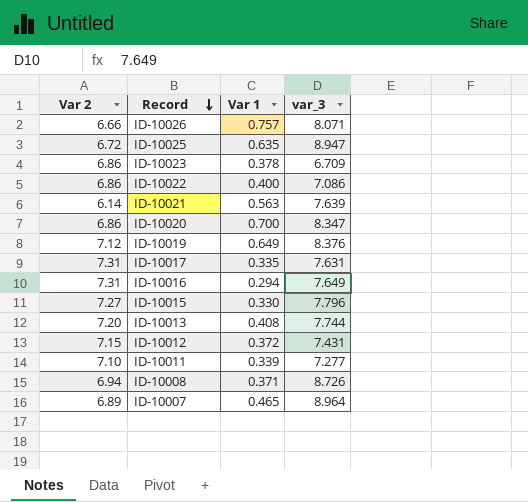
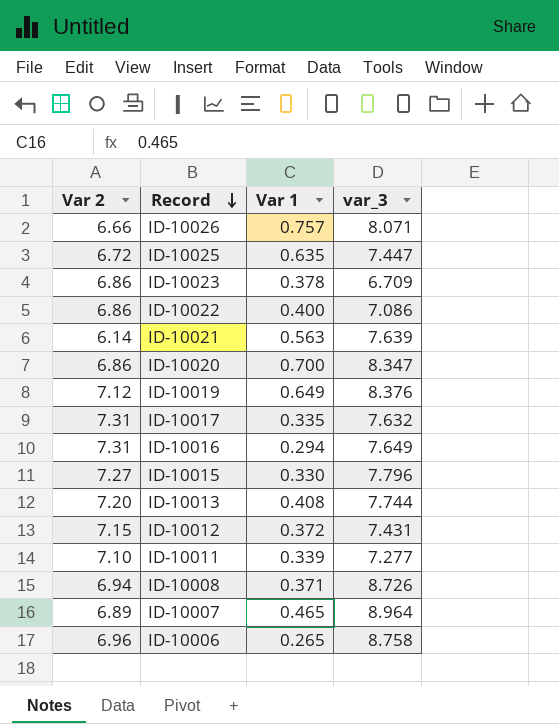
ID-10025 | var_3: 8.947 -> 7.447
ID-10017 | var_3: 7.631 -> 7.632
row ID-10006: none -> 6.96 | 0.265 | 8.758

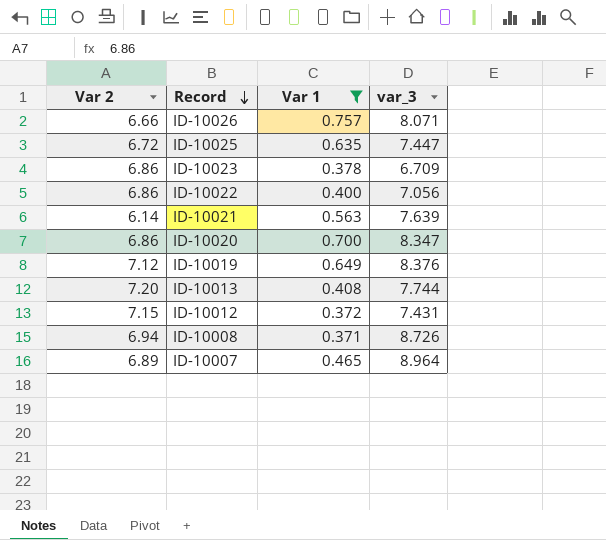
filter: none -> Var 1 >= 0.371
ID-10022 | var_3: 7.086 -> 7.056

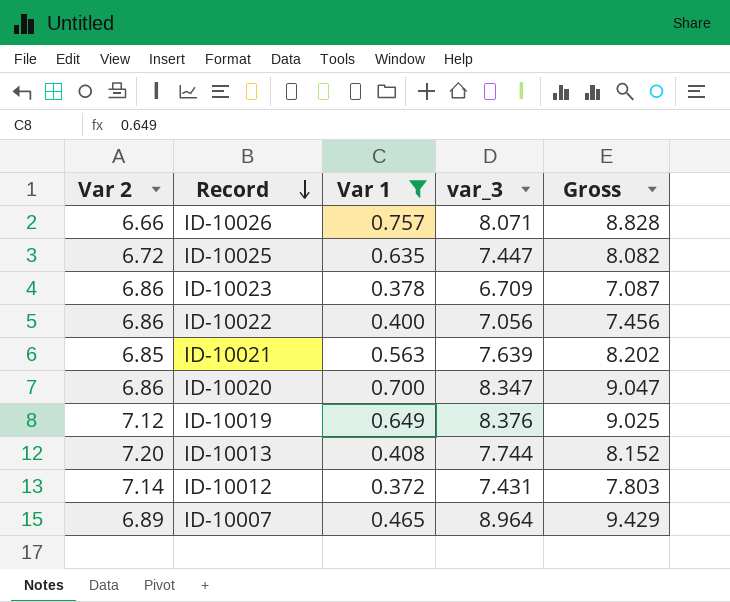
column Gross | formula: none -> [Var 1] + [var_3]
row ID-10008: 6.94 | 0.371 | 8.726 -> none
ID-10021 | Var 2: 6.14 -> 6.85
ID-10012 | Var 2: 7.15 -> 7.14

